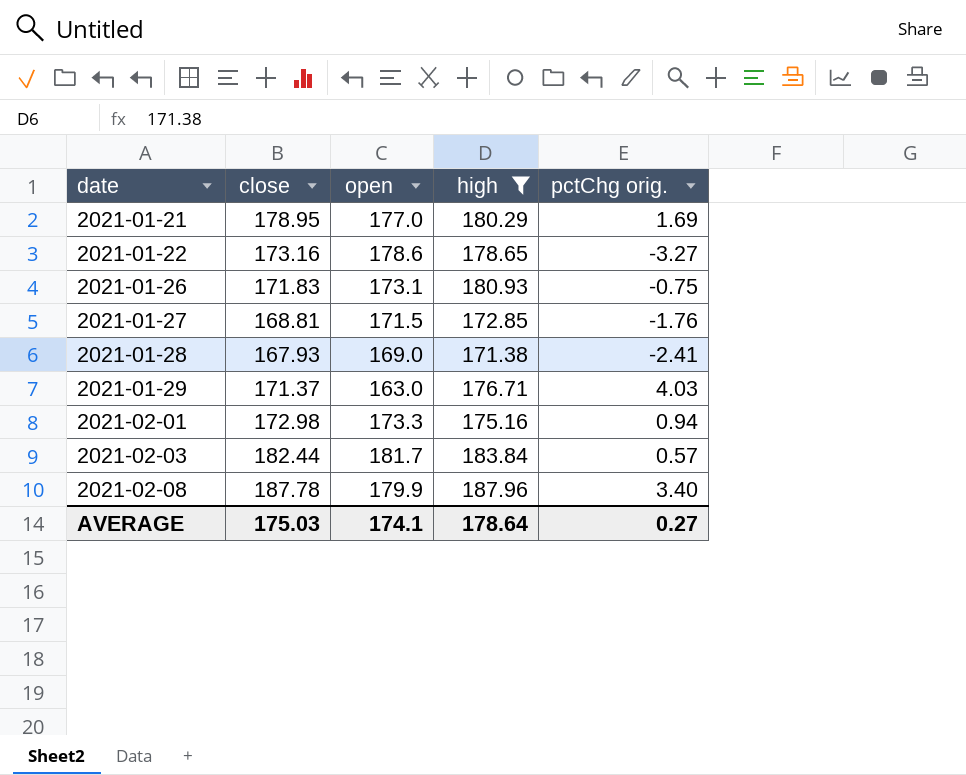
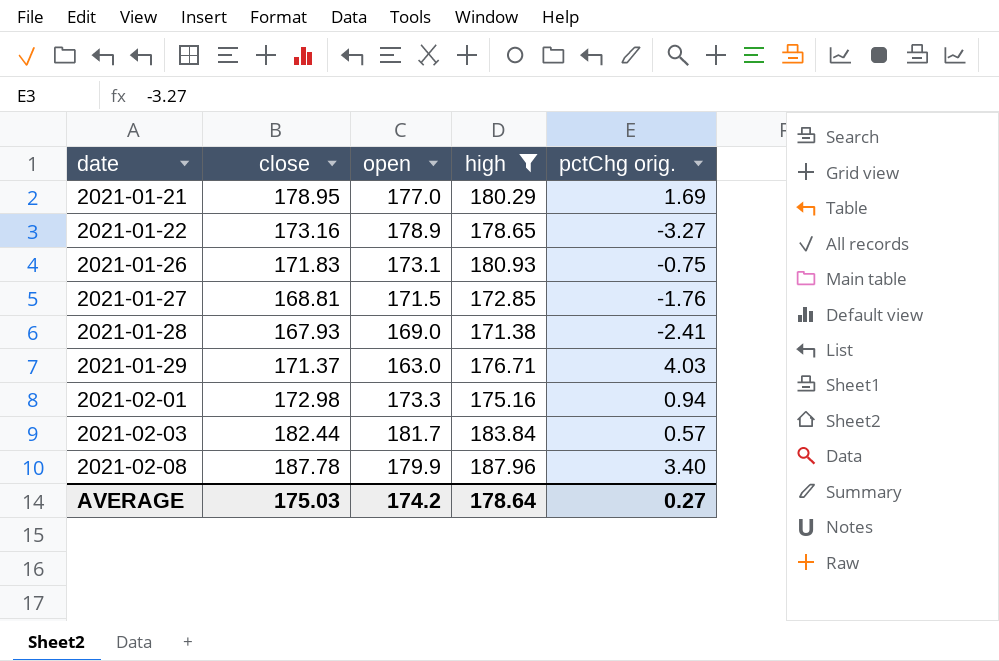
2021-01-22 | open: 178.6 -> 178.9
AVERAGE | open: 174.1 -> 174.2

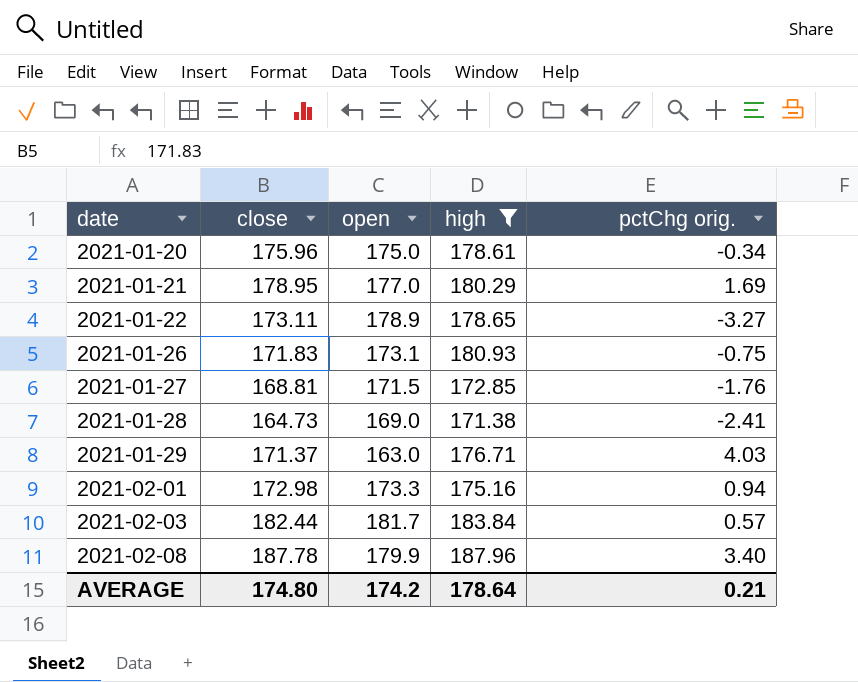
row 2021-01-20: none -> 175.96 | 175.0 | 178.61 | -0.34
2021-01-22 | close: 173.16 -> 173.11
2021-01-28 | close: 167.93 -> 164.73
AVERAGE | close: 175.03 -> 174.80
AVERAGE | pctChg orig.: 0.27 -> 0.21

